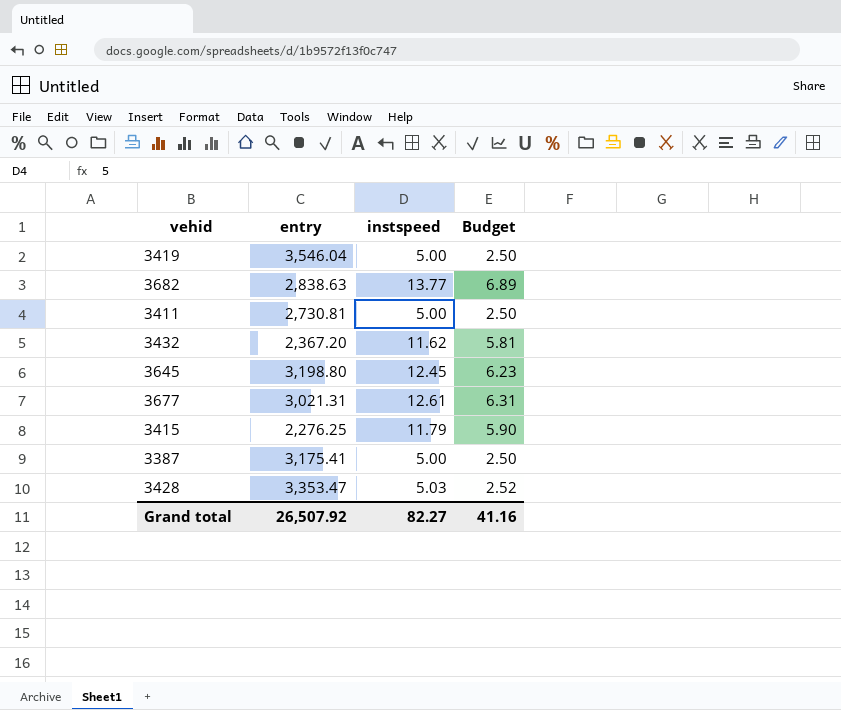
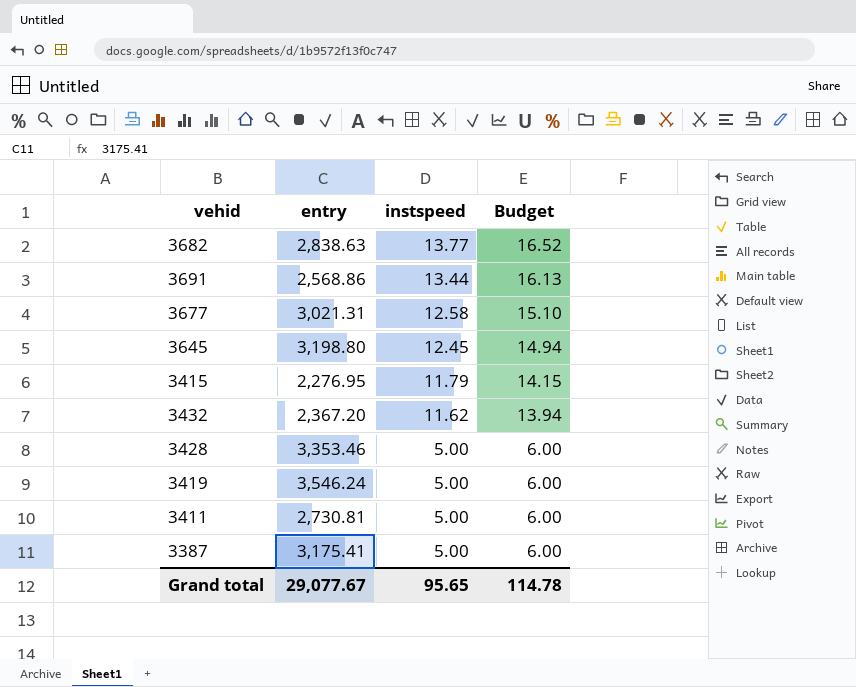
row order: none -> instspeed descending
column Budget | formula: [instspeed] * 0.5 -> [instspeed] * 1.2
row 3691: none -> 2,568.86 | 13.44 | 16.13
3677 | instspeed: 12.61 -> 12.58
3415 | entry: 2,276.25 -> 2,276.95
3428 | entry: 3,353.47 -> 3,353.46
3428 | instspeed: 5.03 -> 5.00
3419 | entry: 3,546.04 -> 3,546.24
Grand total | entry: 26,507.92 -> 29,077.67
Grand total | instspeed: 82.27 -> 95.65
Grand total | Budget: 41.16 -> 114.78

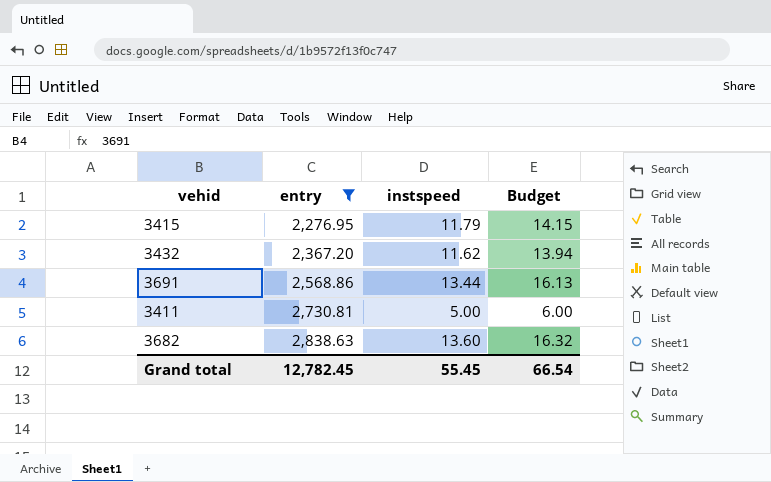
filter: none -> entry <= 2,838.63
row order: instspeed descending -> entry ascending
3682 | instspeed: 13.77 -> 13.60
3682 | Budget: 16.52 -> 16.32
Grand total | entry: 29,077.67 -> 12,782.45
Grand total | instspeed: 95.65 -> 55.45
Grand total | Budget: 114.78 -> 66.54

